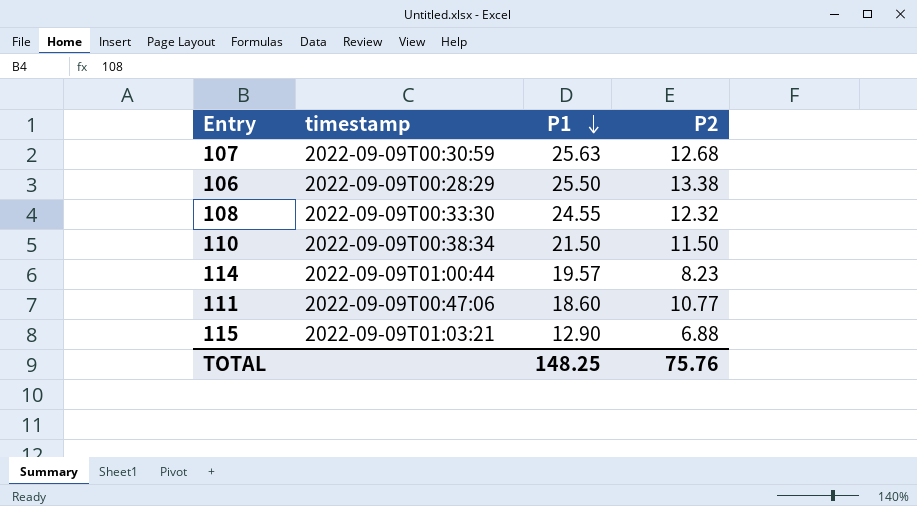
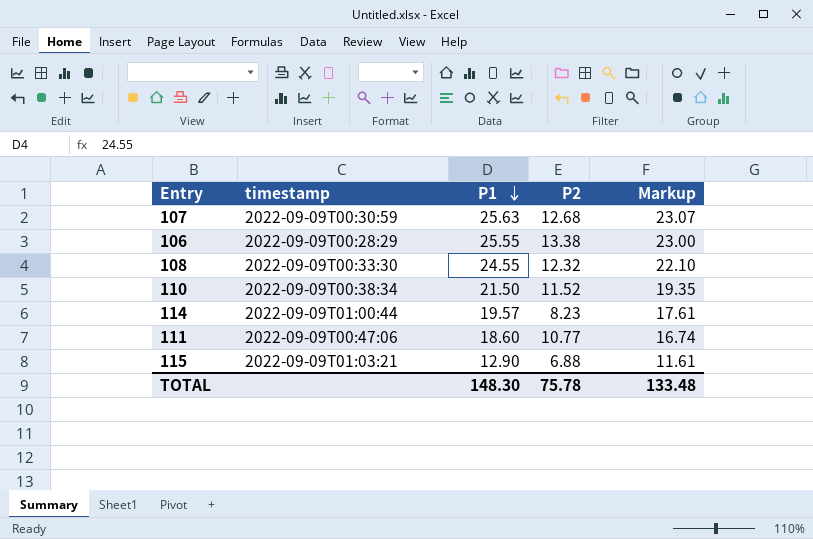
column Markup | formula: none -> [P1] * 0.9
106 | P1: 25.50 -> 25.55
110 | P2: 11.50 -> 11.52
TOTAL | P1: 148.25 -> 148.30
TOTAL | P2: 75.76 -> 75.78

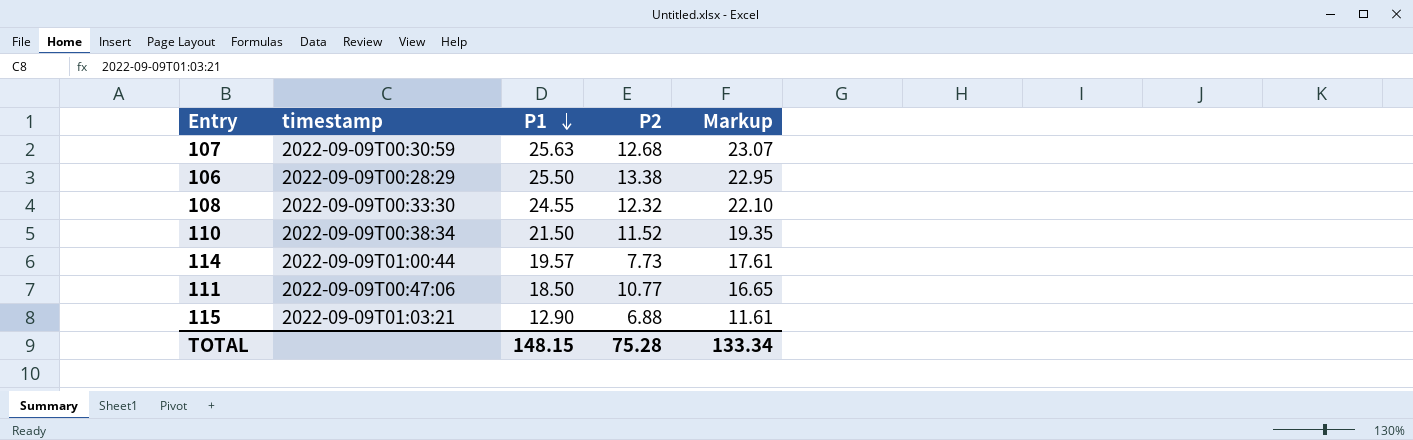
106 | P1: 25.55 -> 25.50
106 | Markup: 23.00 -> 22.95
114 | P2: 8.23 -> 7.73
111 | P1: 18.60 -> 18.50
111 | Markup: 16.74 -> 16.65
TOTAL | P1: 148.30 -> 148.15
TOTAL | P2: 75.78 -> 75.28
TOTAL | Markup: 133.48 -> 133.34

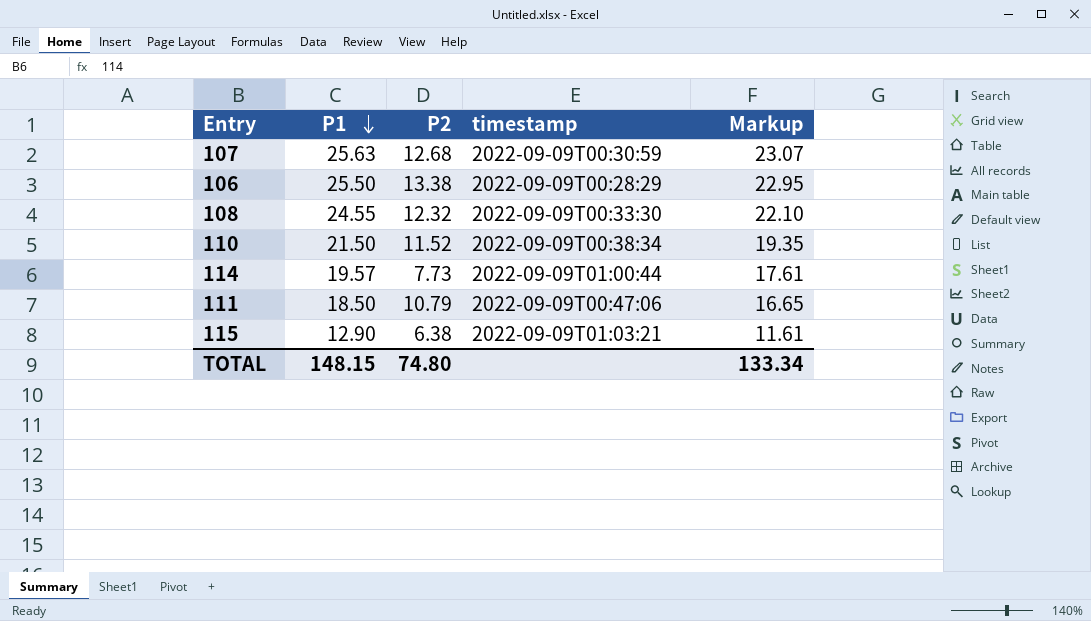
column timestamp | position: 2 -> 4
111 | P2: 10.77 -> 10.79
115 | P2: 6.88 -> 6.38
TOTAL | P2: 75.28 -> 74.80

